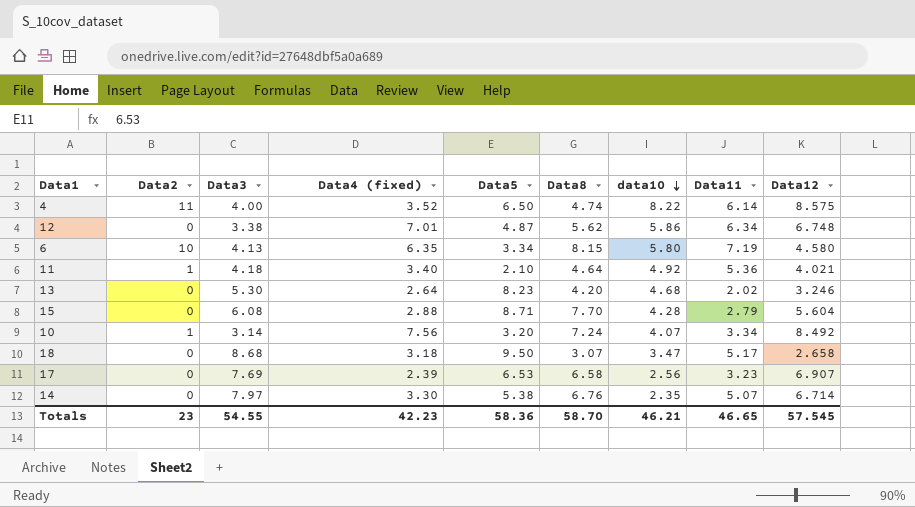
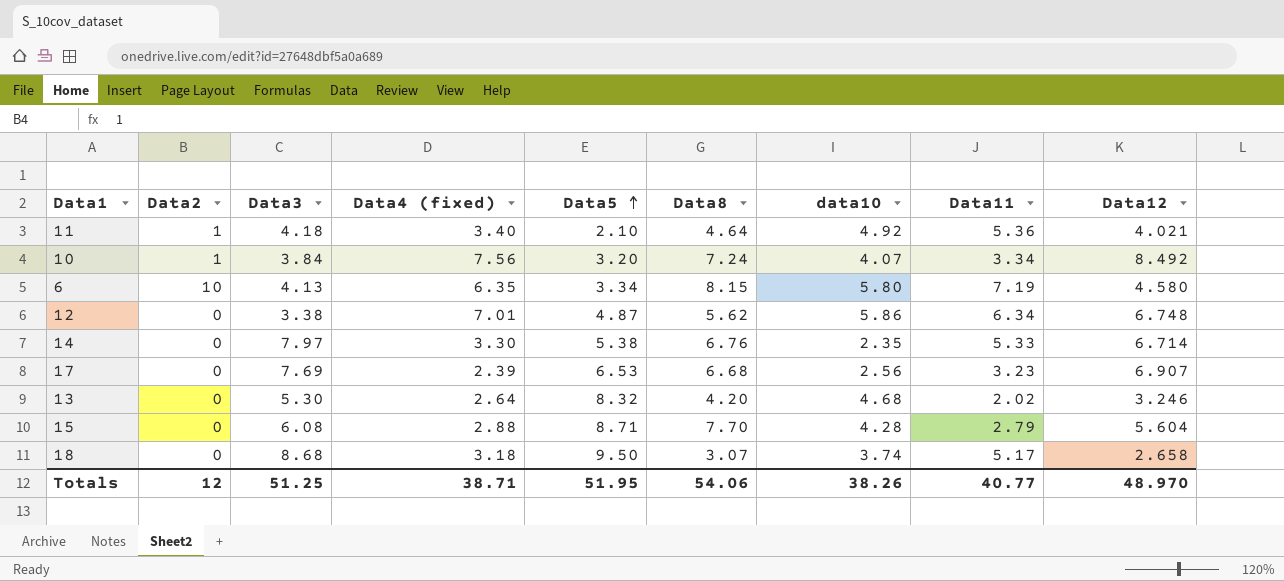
row order: data10 descending -> Data5 ascending
row 4: 11 | 4.00 | 3.52 | 6.50 | 4.74 | 8.22 | 6.14 | 8.575 -> none
10 | Data3: 3.14 -> 3.84
14 | Data11: 5.07 -> 5.33
17 | Data8: 6.58 -> 6.68
13 | Data5: 8.23 -> 8.32
18 | data10: 3.47 -> 3.74
Totals | Data2: 23 -> 12
Totals | Data3: 54.55 -> 51.25
Totals | Data4 (fixed): 42.23 -> 38.71
Totals | Data5: 58.36 -> 51.95
Totals | Data8: 58.70 -> 54.06
Totals | data10: 46.21 -> 38.26
Totals | Data11: 46.65 -> 40.77
Totals | Data12: 57.545 -> 48.970

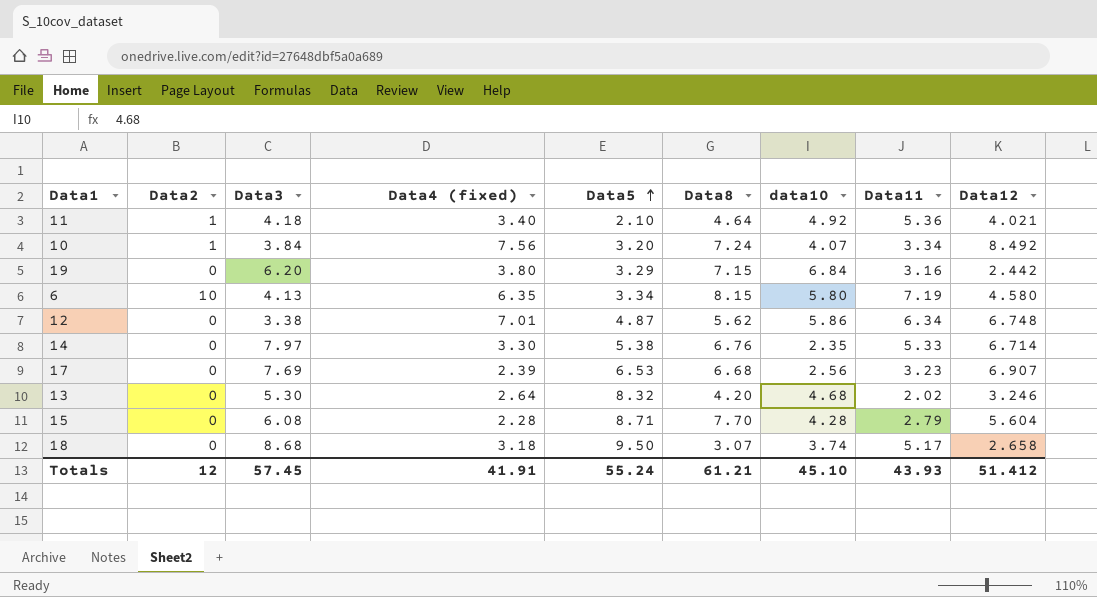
row 19: none -> 0 | 6.20 | 3.80 | 3.29 | 7.15 | 6.84 | 3.16 | 2.442
15 | Data4 (fixed): 2.88 -> 2.28
Totals | Data3: 51.25 -> 57.45
Totals | Data4 (fixed): 38.71 -> 41.91
Totals | Data5: 51.95 -> 55.24
Totals | Data8: 54.06 -> 61.21
Totals | data10: 38.26 -> 45.10
Totals | Data11: 40.77 -> 43.93
Totals | Data12: 48.970 -> 51.412

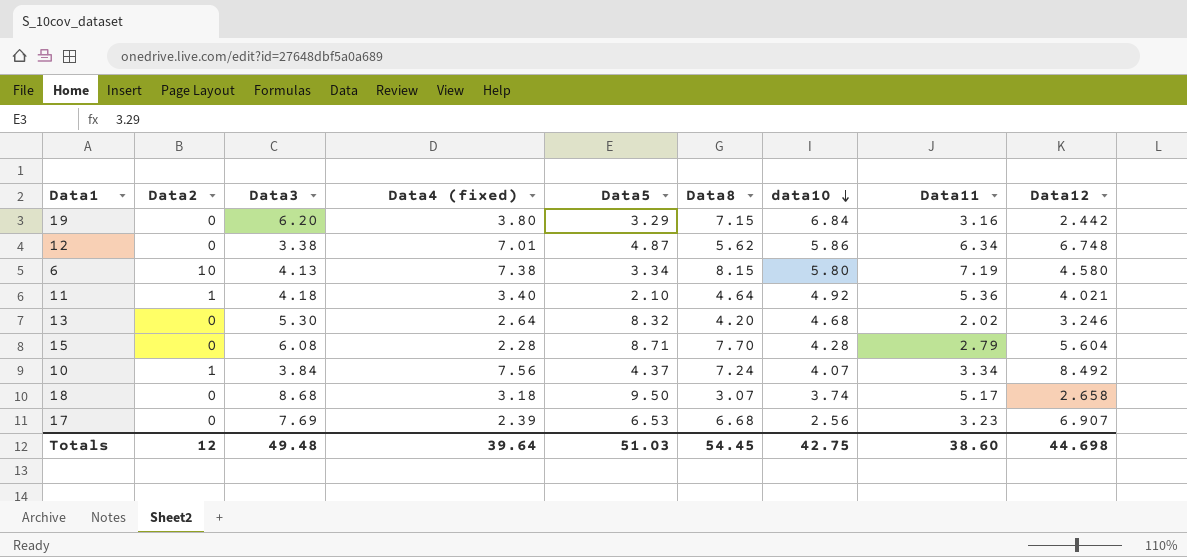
row order: Data5 ascending -> data10 descending
row 14: 0 | 7.97 | 3.30 | 5.38 | 6.76 | 2.35 | 5.33 | 6.714 -> none
6 | Data4 (fixed): 6.35 -> 7.38
10 | Data5: 3.20 -> 4.37
Totals | Data3: 57.45 -> 49.48
Totals | Data4 (fixed): 41.91 -> 39.64
Totals | Data5: 55.24 -> 51.03
Totals | Data8: 61.21 -> 54.45
Totals | data10: 45.10 -> 42.75
Totals | Data11: 43.93 -> 38.60
Totals | Data12: 51.412 -> 44.698

